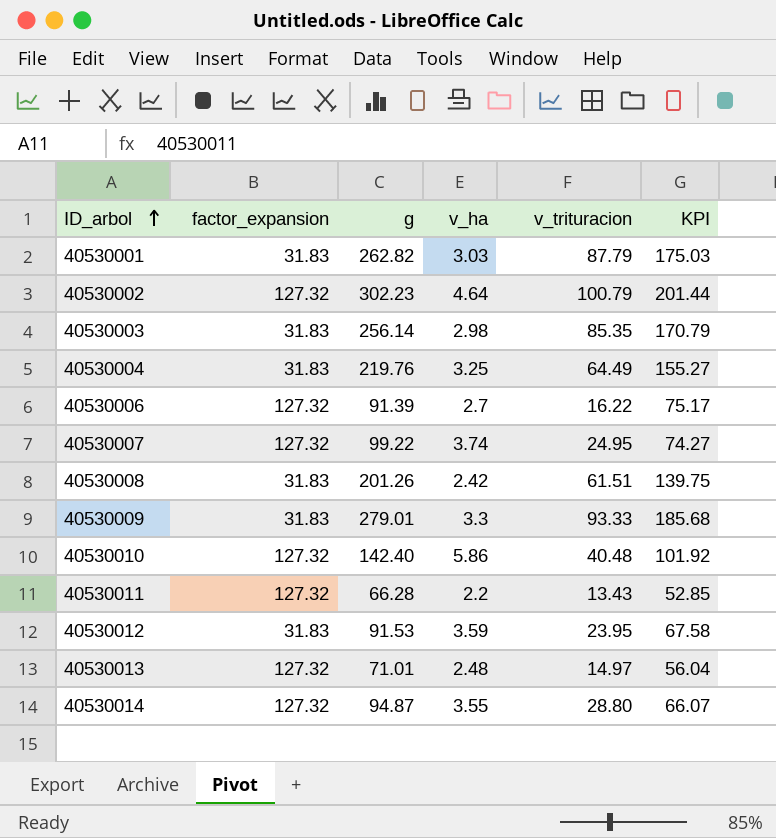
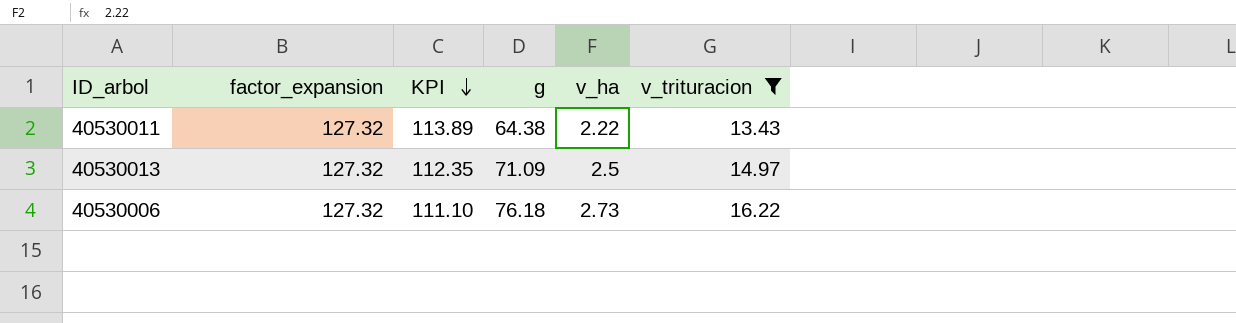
filter: none -> v_trituracion <= 16.22
row order: ID_arbol ascending -> KPI descending
column KPI | formula: [g] - [v_trituracion] -> [factor_expansion] - [v_trituracion]
column KPI | position: 6 -> 3
40530011 | g: 66.28 -> 64.38
40530011 | v_ha: 2.2 -> 2.22
40530013 | g: 71.01 -> 71.09
40530013 | v_ha: 2.48 -> 2.5
40530006 | g: 91.39 -> 76.18
40530006 | v_ha: 2.7 -> 2.73

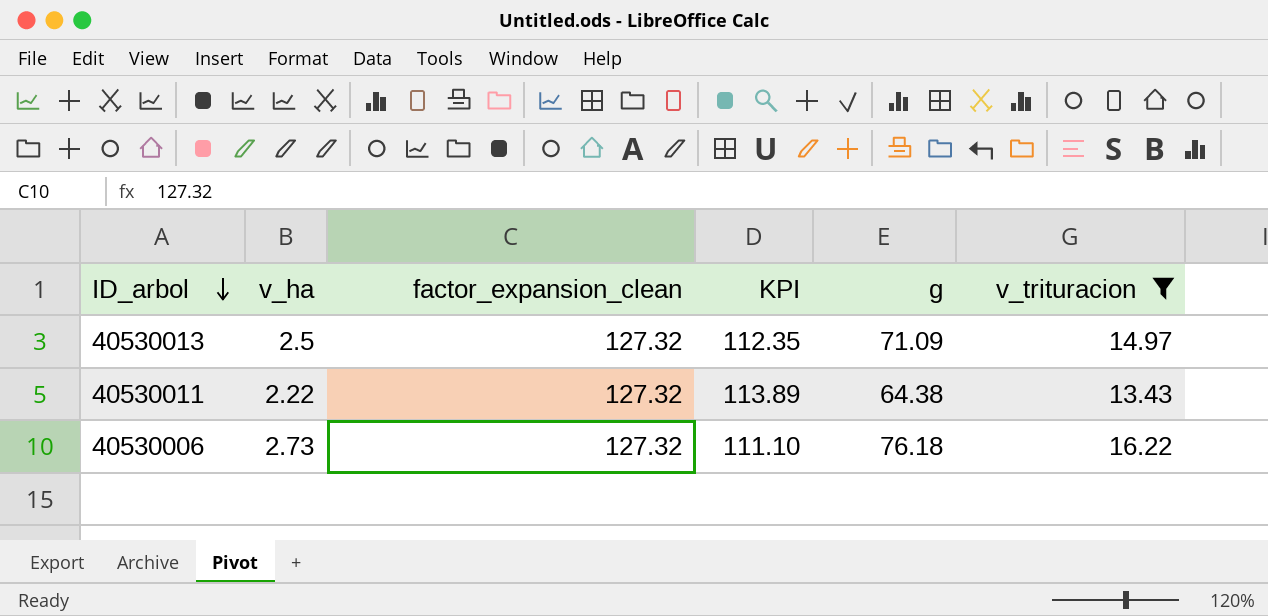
row order: KPI descending -> ID_arbol descending
column v_ha | position: 5 -> 2
column name: factor_expansion -> factor_expansion_clean

